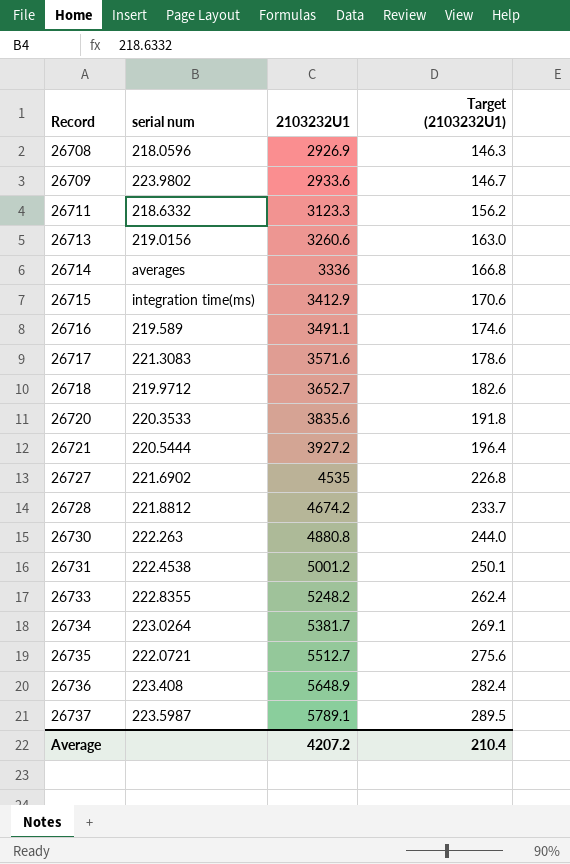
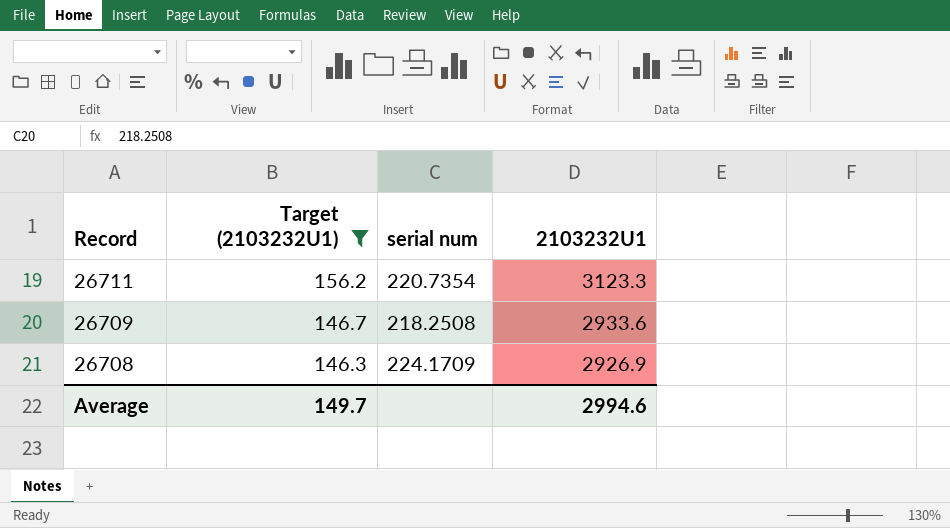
filter: none -> Target (2103232U1) <= 156.2
row order: Record ascending -> Record descending
column Target (2103232U1) | position: 4 -> 2
26711 | serial num: 218.6332 -> 220.7354
26709 | serial num: 223.9802 -> 218.2508
26708 | serial num: 218.0596 -> 224.1709
Average | Target (2103232U1): 210.4 -> 149.7
Average | 2103232U1: 4207.2 -> 2994.6

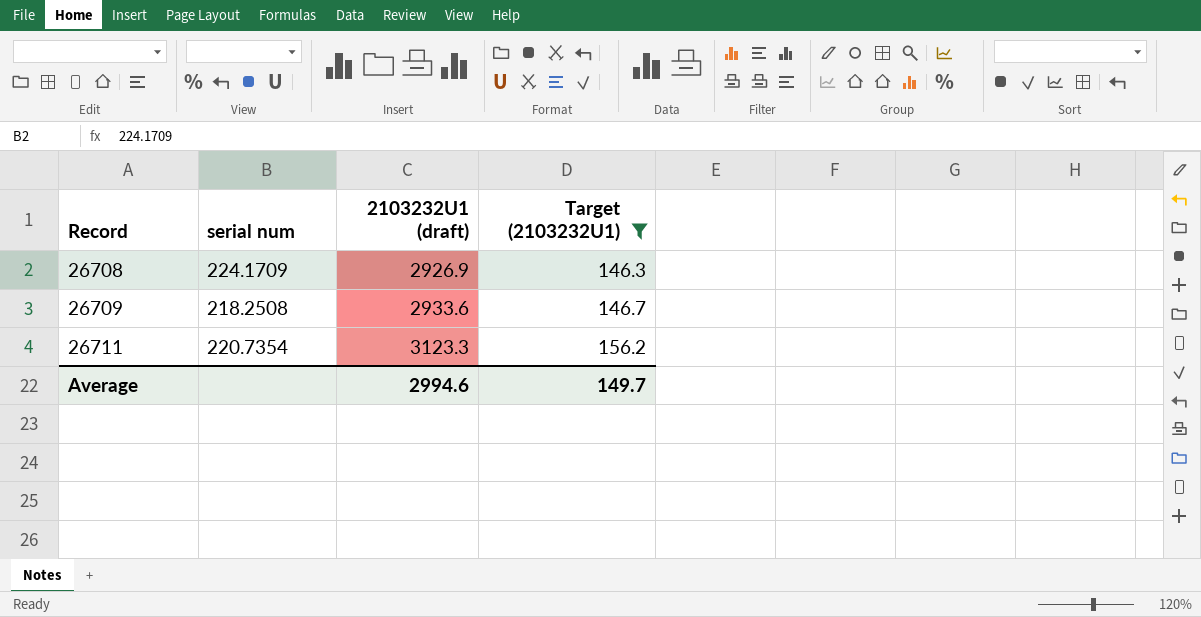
row order: Record descending -> Record ascending
column name: 2103232U1 -> 2103232U1 (draft)
column Target (2103232U1) | position: 2 -> 4

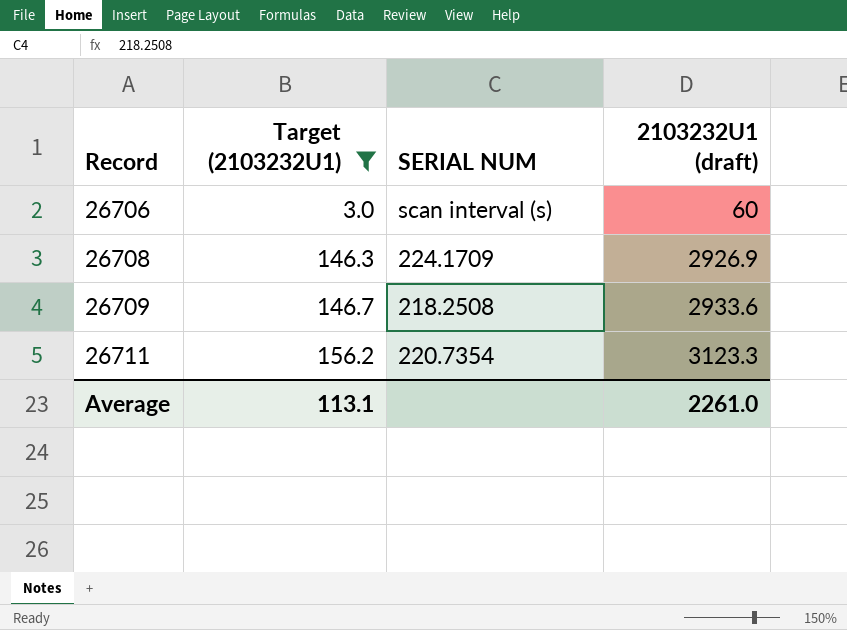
column Target (2103232U1) | position: 4 -> 2
column name: serial num -> SERIAL NUM
row 26706: none -> 3.0 | scan interval (s) | 60
Average | Target (2103232U1): 149.7 -> 113.1
Average | 2103232U1 (draft): 2994.6 -> 2261.0

